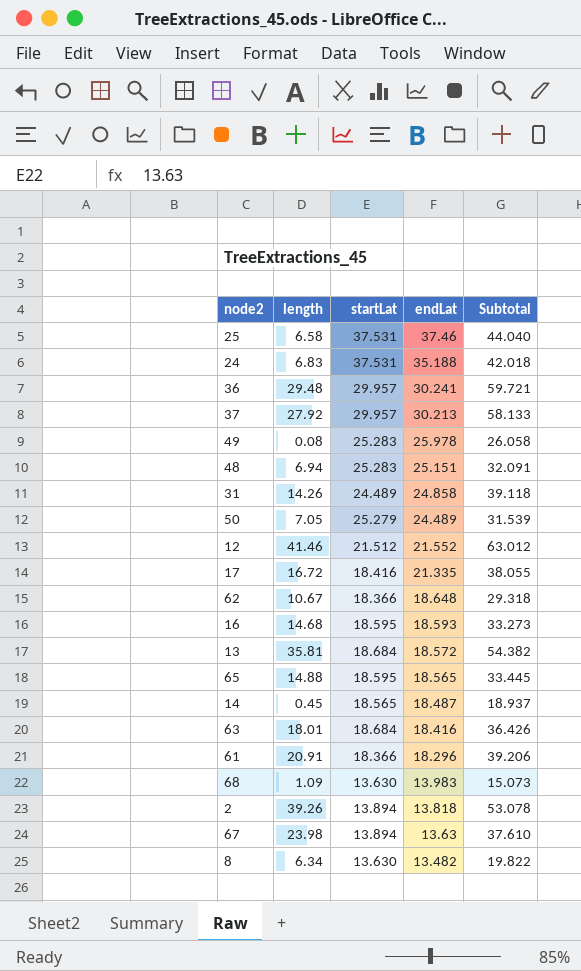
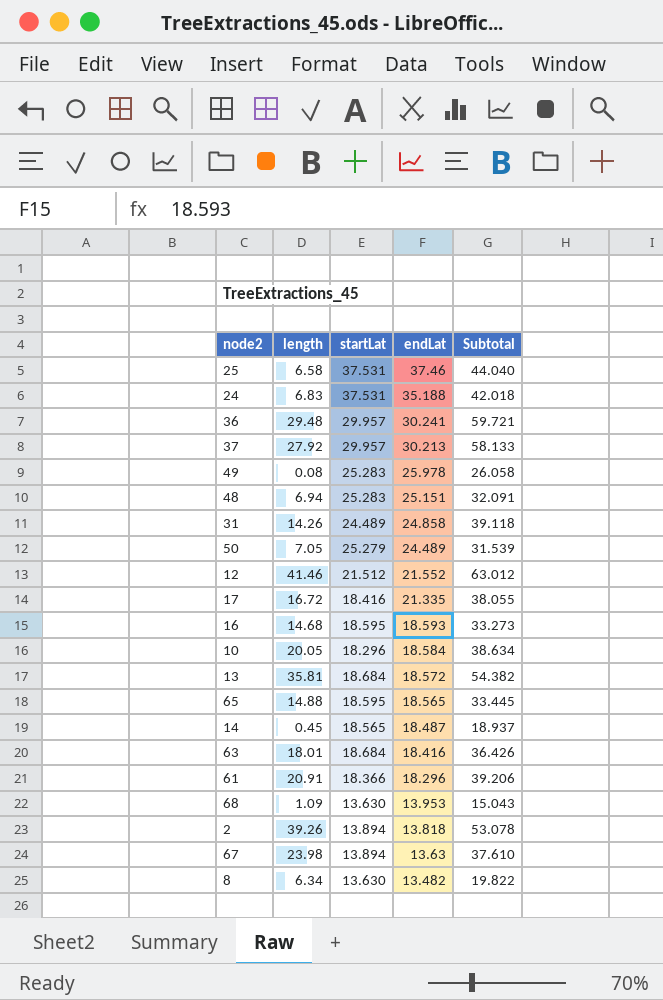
row 62: 10.67 | 18.366 | 18.648 | 29.318 -> none
row 10: none -> 20.05 | 18.296 | 18.584 | 38.634
68 | endLat: 13.983 -> 13.953
68 | Subtotal: 15.073 -> 15.043

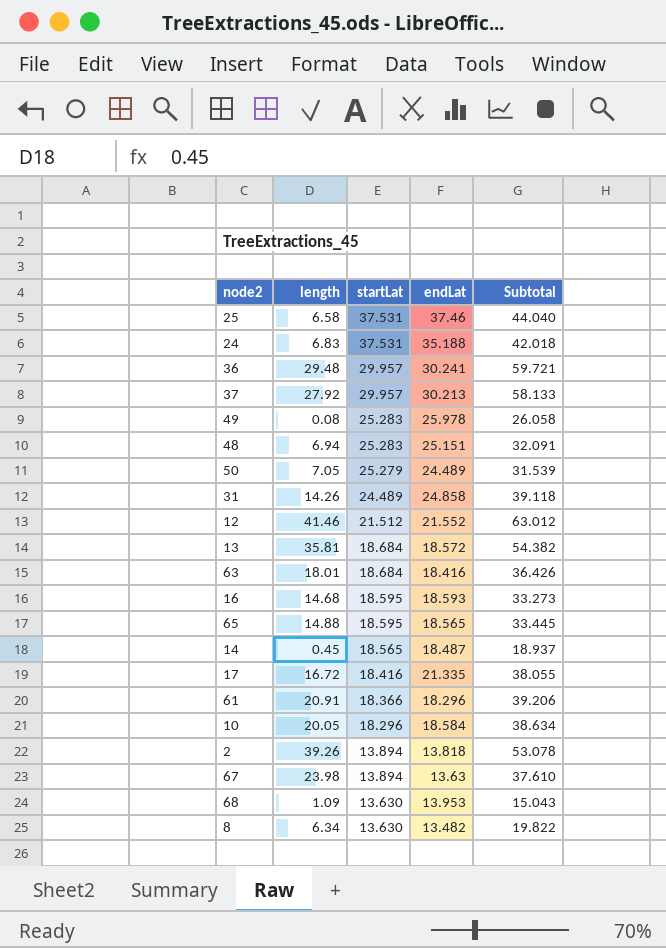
row order: endLat descending -> startLat descending

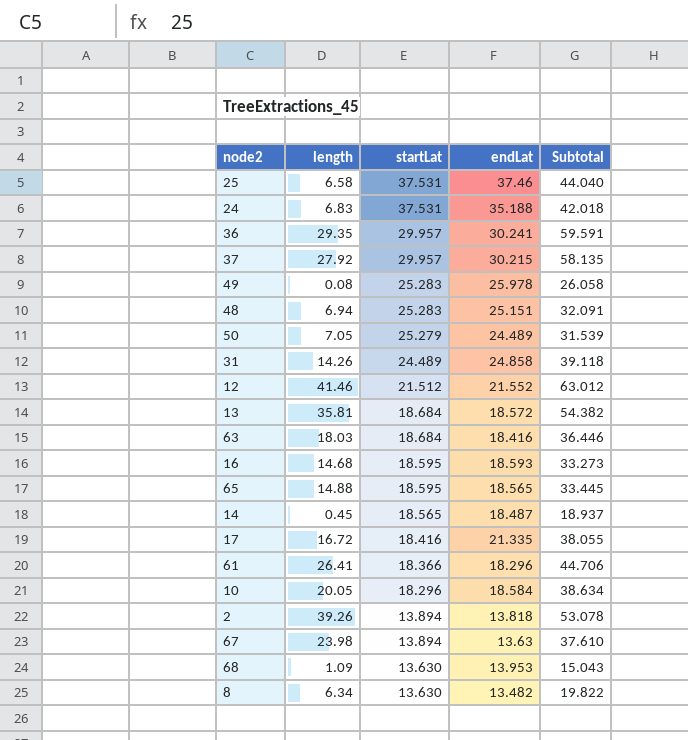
36 | length: 29.48 -> 29.35
36 | Subtotal: 59.721 -> 59.591
37 | endLat: 30.213 -> 30.215
37 | Subtotal: 58.133 -> 58.135
63 | length: 18.01 -> 18.03
63 | Subtotal: 36.426 -> 36.446
61 | length: 20.91 -> 26.41
61 | Subtotal: 39.206 -> 44.706

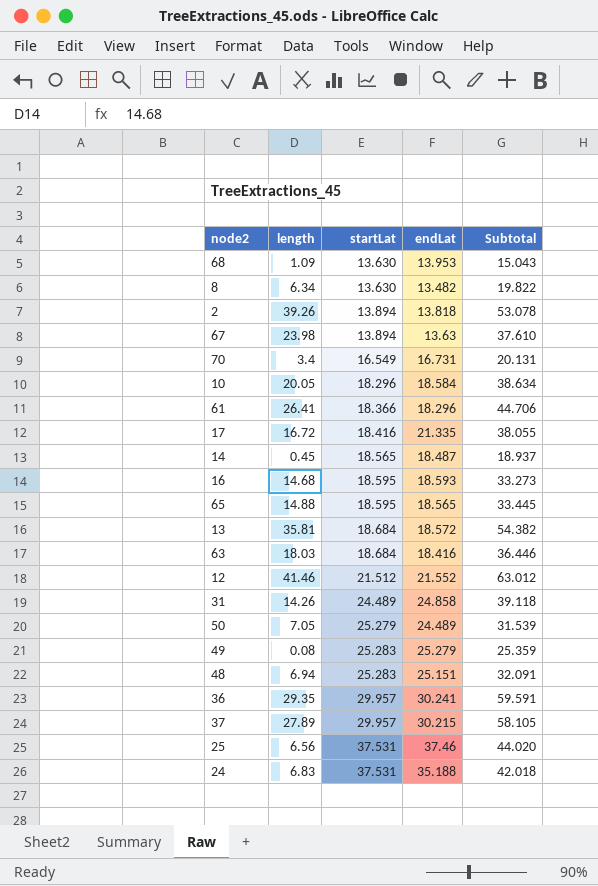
row order: startLat descending -> startLat ascending
row 70: none -> 3.4 | 16.549 | 16.731 | 20.131
49 | endLat: 25.978 -> 25.279
49 | Subtotal: 26.058 -> 25.359
37 | length: 27.92 -> 27.89
37 | Subtotal: 58.135 -> 58.105
25 | length: 6.58 -> 6.56
25 | Subtotal: 44.040 -> 44.020

